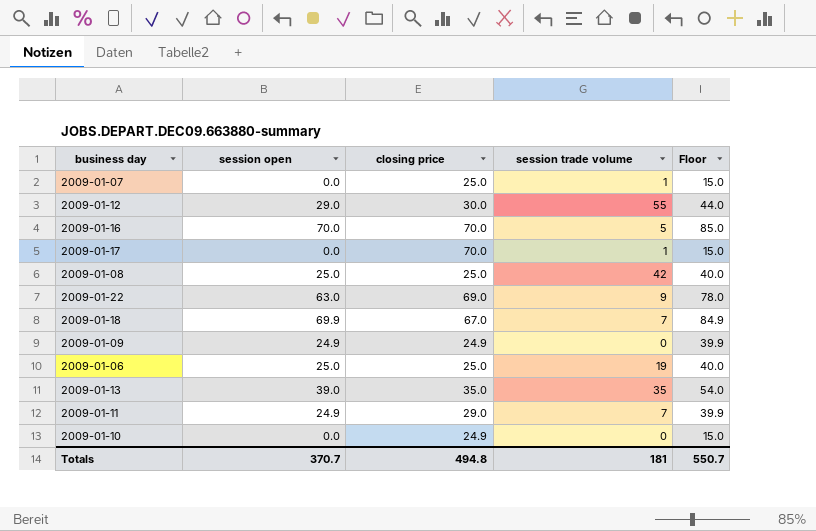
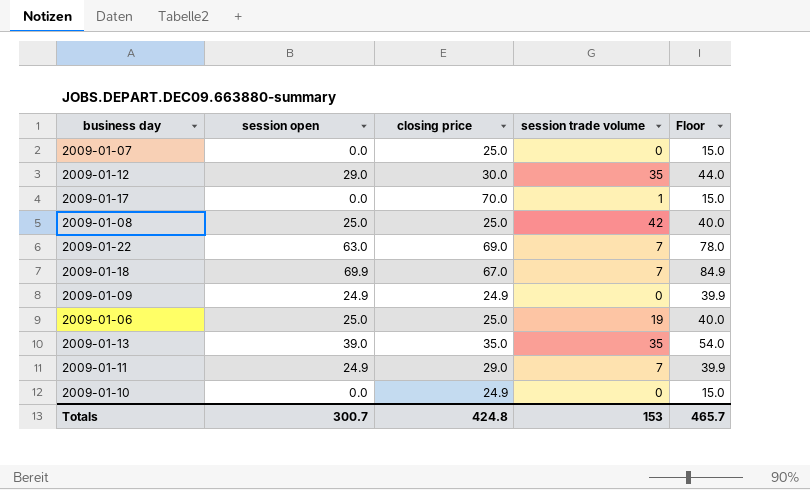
row 2009-01-16: 70.0 | 70.0 | 5 | 85.0 -> none
2009-01-07 | session trade volume: 1 -> 0
2009-01-12 | session trade volume: 55 -> 35
2009-01-22 | session trade volume: 9 -> 7
Totals | session open: 370.7 -> 300.7
Totals | closing price: 494.8 -> 424.8
Totals | session trade volume: 181 -> 153
Totals | Floor: 550.7 -> 465.7

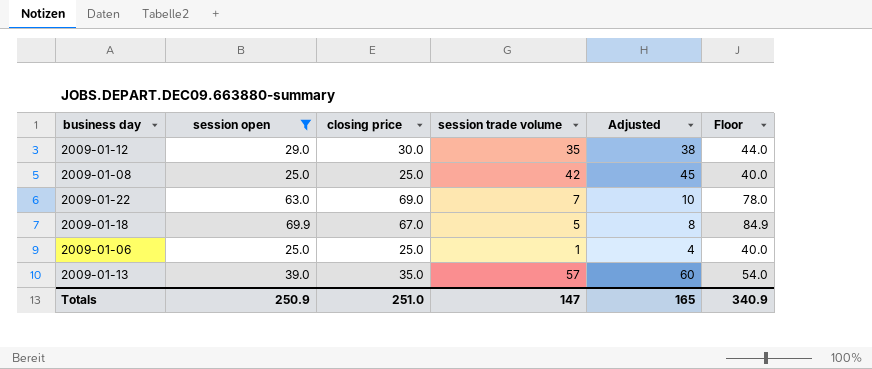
filter: none -> session open >= 25.0
column Adjusted | formula: none -> [session trade volume] + 3
2009-01-18 | session trade volume: 7 -> 5
2009-01-06 | session trade volume: 19 -> 1
2009-01-13 | session trade volume: 35 -> 57
Totals | session open: 300.7 -> 250.9
Totals | closing price: 424.8 -> 251.0
Totals | session trade volume: 153 -> 147
Totals | Floor: 465.7 -> 340.9

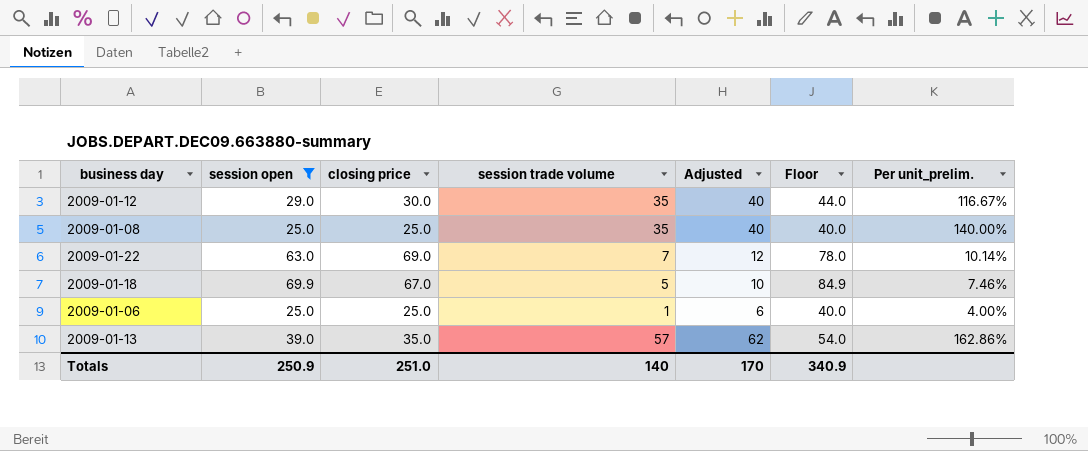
column Adjusted | formula: [session trade volume] + 3 -> [session trade volume] + 5
column Per unit_prelim. | formula: none -> [session trade volume] / [closing price]
2009-01-08 | session trade volume: 42 -> 35
Totals | session trade volume: 147 -> 140
Totals | Adjusted: 165 -> 170

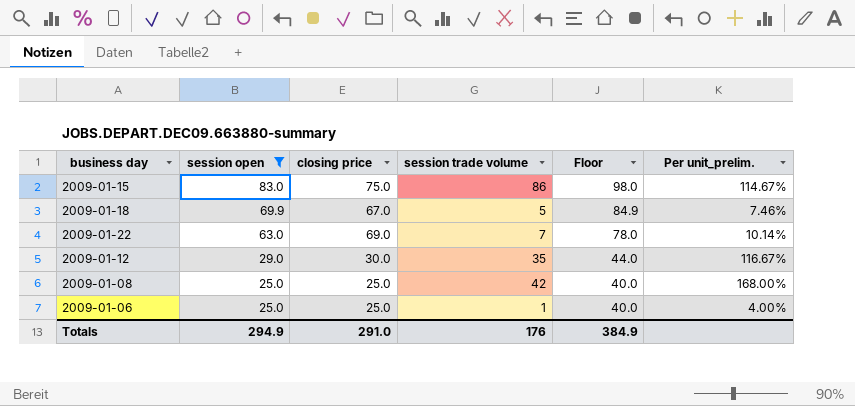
row order: none -> session open descending
column Adjusted | formula: [session trade volume] + 5 -> none
row 2009-01-13: 39.0 | 35.0 | 57 | 62 | 54.0 | 162.86% -> none
row 2009-01-15: none -> 83.0 | 75.0 | 86 | 98.0 | 114.67%
2009-01-08 | session trade volume: 35 -> 42
2009-01-08 | Per unit_prelim.: 140.00% -> 168.00%
Totals | session open: 250.9 -> 294.9
Totals | closing price: 251.0 -> 291.0
Totals | session trade volume: 140 -> 176
Totals | Floor: 340.9 -> 384.9

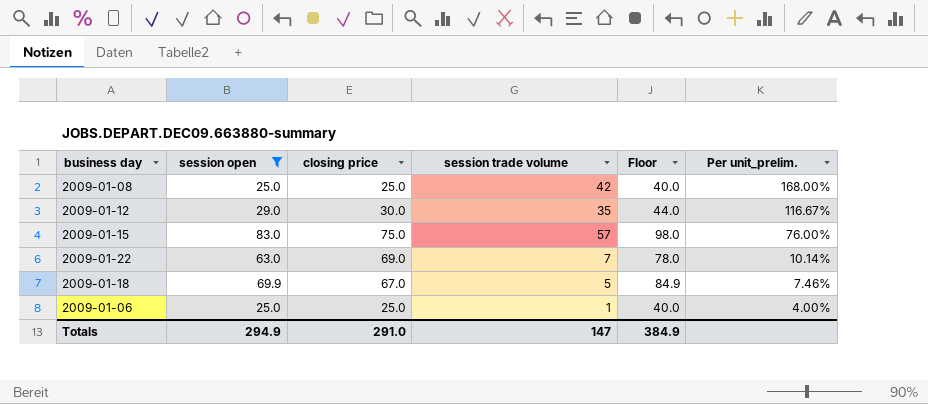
row order: session open descending -> Per unit_prelim. descending
2009-01-15 | session trade volume: 86 -> 57
2009-01-15 | Per unit_prelim.: 114.67% -> 76.00%
Totals | session trade volume: 176 -> 147

